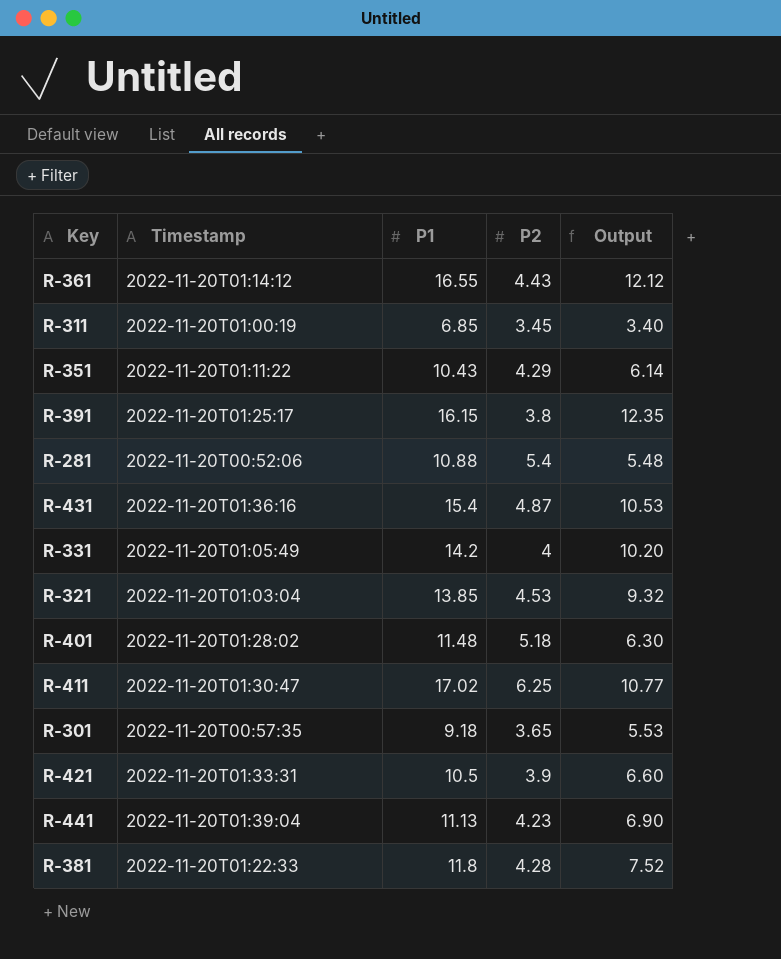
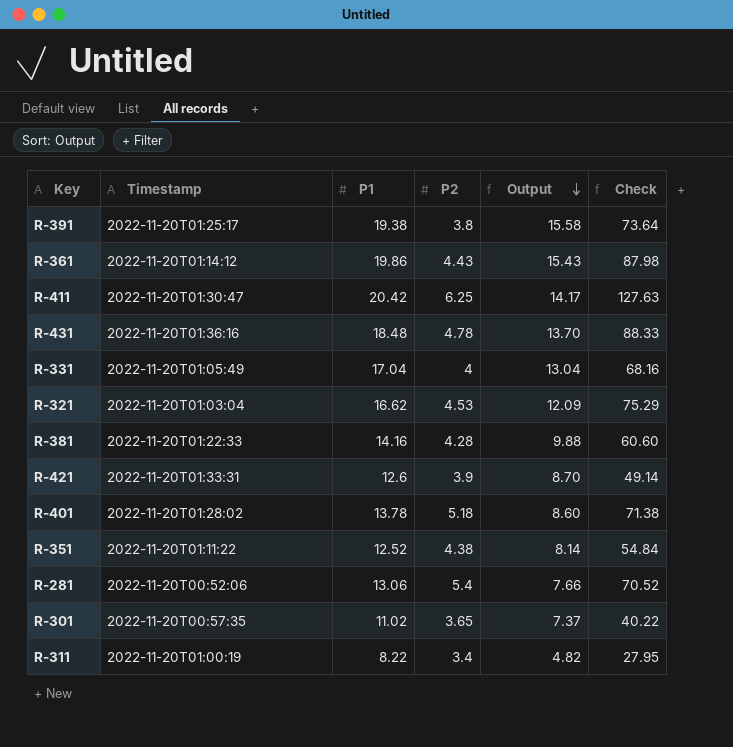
row order: none -> Output descending
column Check | formula: none -> [P1] * [P2]
row R-441: 2022-11-20T01:39:04 | 11.13 | 4.23 | 6.90 -> none
R-391 | P1: 16.15 -> 19.38
R-391 | Output: 12.35 -> 15.58
R-361 | P1: 16.55 -> 19.86
R-361 | Output: 12.12 -> 15.43
R-411 | P1: 17.02 -> 20.42
R-411 | Output: 10.77 -> 14.17
R-431 | P1: 15.4 -> 18.48
R-431 | P2: 4.87 -> 4.78
R-431 | Output: 10.53 -> 13.70
R-331 | P1: 14.2 -> 17.04
R-331 | Output: 10.20 -> 13.04
R-321 | P1: 13.85 -> 16.62
R-321 | Output: 9.32 -> 12.09
R-381 | P1: 11.8 -> 14.16
R-381 | Output: 7.52 -> 9.88
R-421 | P1: 10.5 -> 12.6
R-421 | Output: 6.60 -> 8.70
R-401 | P1: 11.48 -> 13.78
R-401 | Output: 6.30 -> 8.60
R-351 | P1: 10.43 -> 12.52
R-351 | P2: 4.29 -> 4.38
R-351 | Output: 6.14 -> 8.14
R-281 | P1: 10.88 -> 13.06
R-281 | Output: 5.48 -> 7.66
R-301 | P1: 9.18 -> 11.02
R-301 | Output: 5.53 -> 7.37
R-311 | P1: 6.85 -> 8.22
R-311 | P2: 3.45 -> 3.4
R-311 | Output: 3.40 -> 4.82

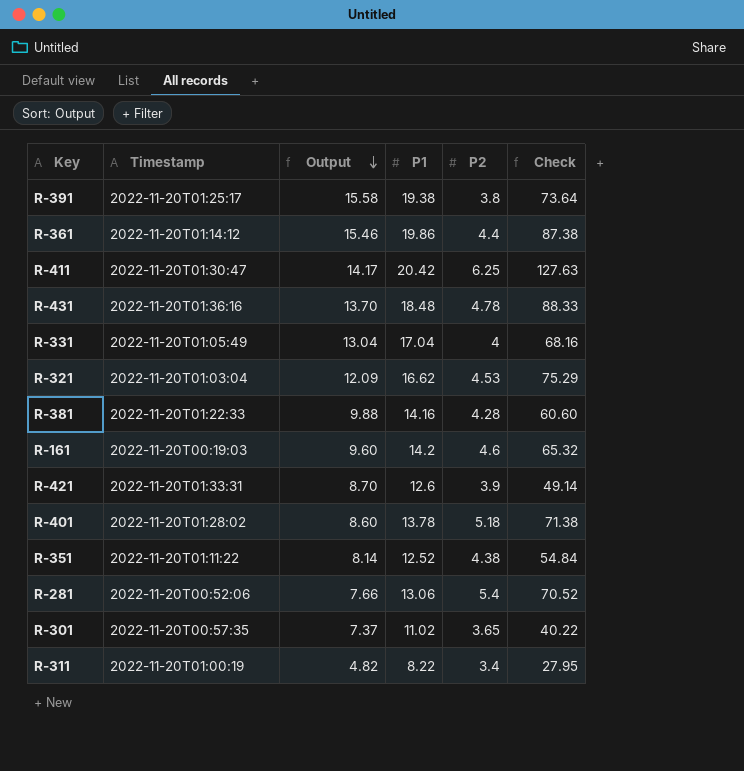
column Output | position: 5 -> 3
R-361 | Output: 15.43 -> 15.46
R-361 | P2: 4.43 -> 4.4
R-361 | Check: 87.98 -> 87.38
row R-161: none -> 2022-11-20T00:19:03 | 9.60 | 14.2 | 4.6 | 65.32

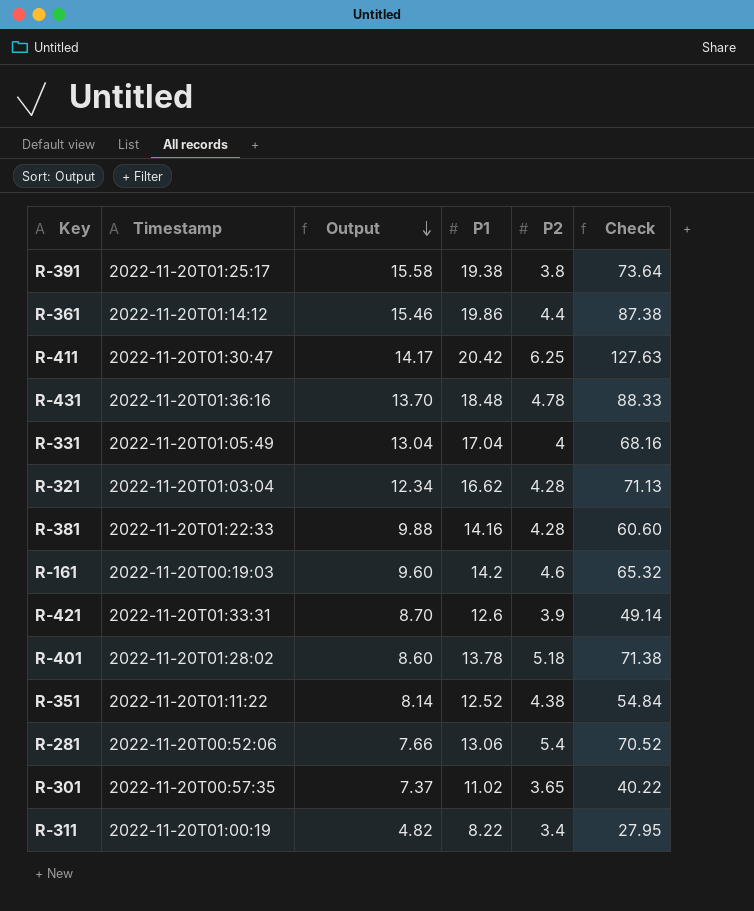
R-321 | Output: 12.09 -> 12.34
R-321 | P2: 4.53 -> 4.28
R-321 | Check: 75.29 -> 71.13

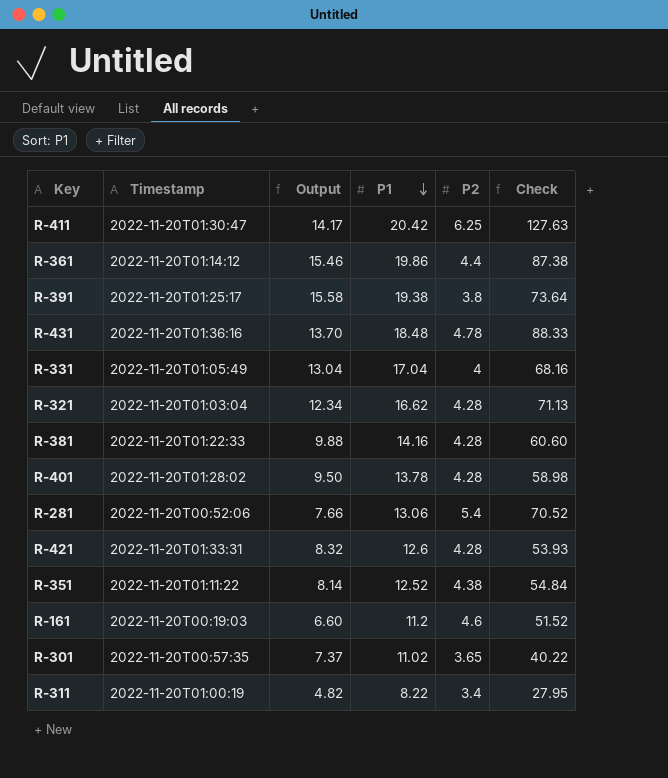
row order: Output descending -> P1 descending
R-401 | Output: 8.60 -> 9.50
R-401 | P2: 5.18 -> 4.28
R-401 | Check: 71.38 -> 58.98
R-421 | Output: 8.70 -> 8.32
R-421 | P2: 3.9 -> 4.28
R-421 | Check: 49.14 -> 53.93
R-161 | Output: 9.60 -> 6.60
R-161 | P1: 14.2 -> 11.2
R-161 | Check: 65.32 -> 51.52

